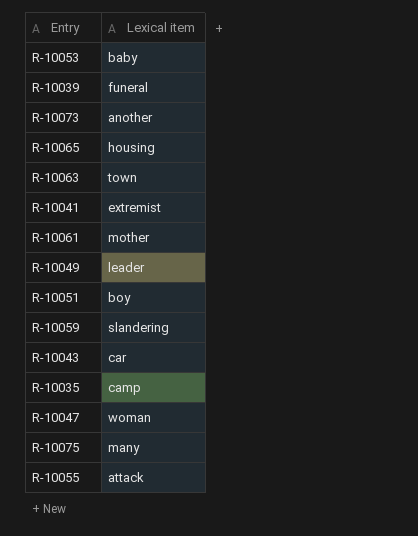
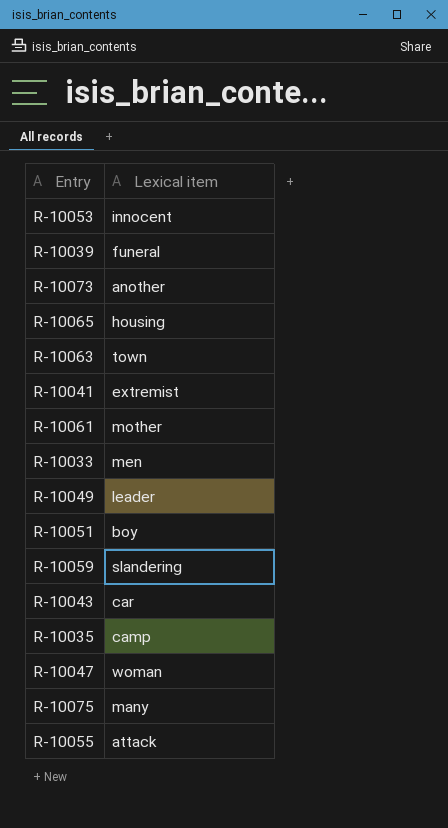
R-10053 | Lexical item: baby -> innocent
row R-10033: none -> men

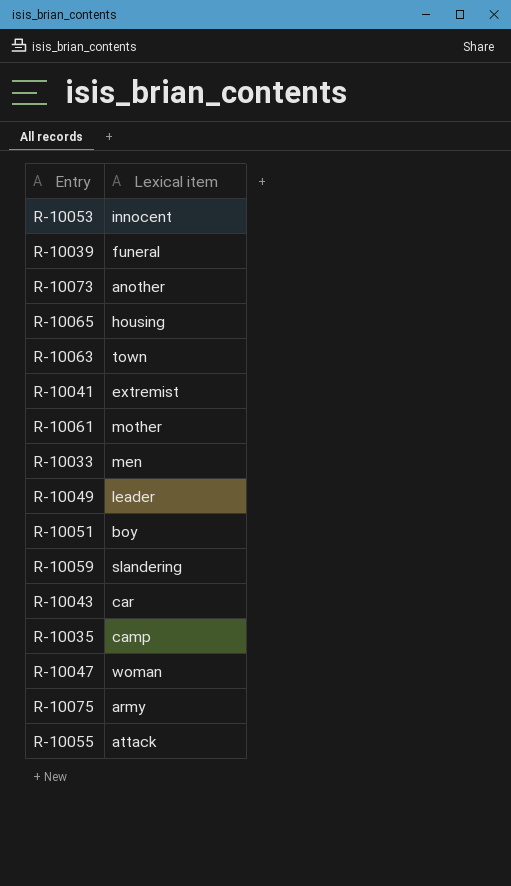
R-10075 | Lexical item: many -> army

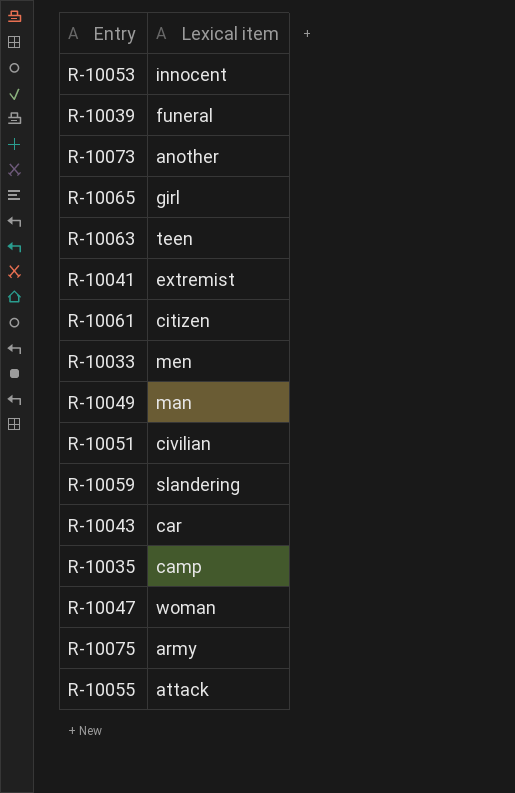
R-10065 | Lexical item: housing -> girl
R-10063 | Lexical item: town -> teen
R-10061 | Lexical item: mother -> citizen
R-10049 | Lexical item: leader -> man
R-10051 | Lexical item: boy -> civilian

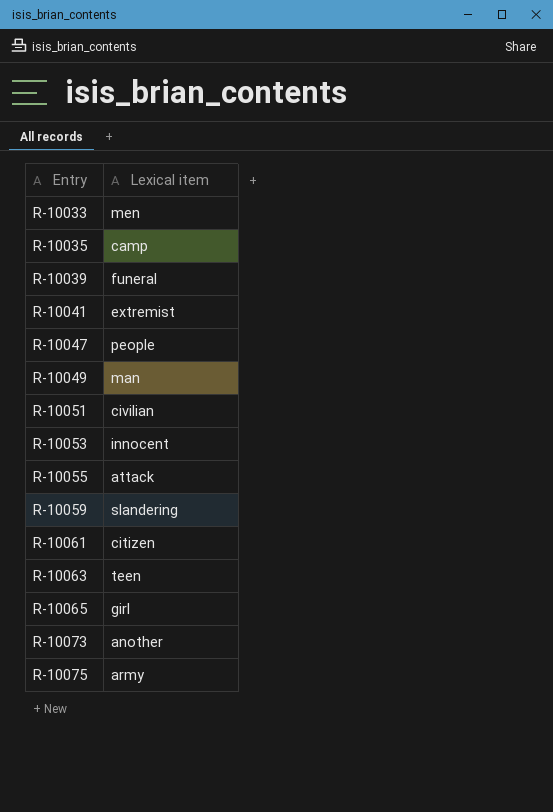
row order: none -> Entry ascending
row R-10043: car -> none
R-10047 | Lexical item: woman -> people

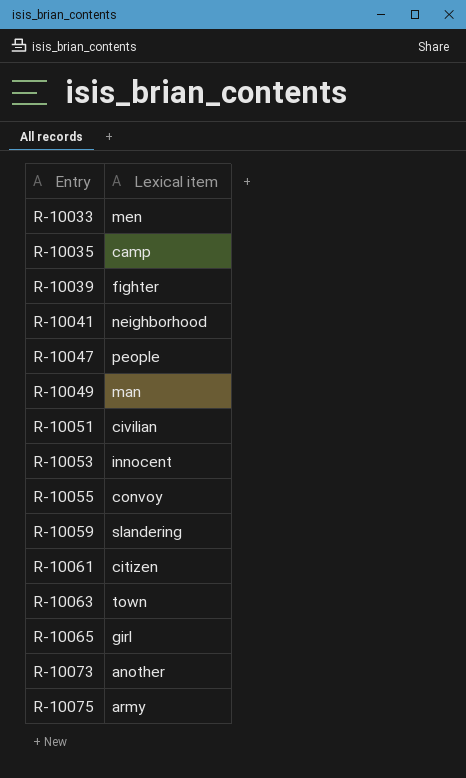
R-10039 | Lexical item: funeral -> fighter
R-10041 | Lexical item: extremist -> neighborhood
R-10055 | Lexical item: attack -> convoy
R-10063 | Lexical item: teen -> town

